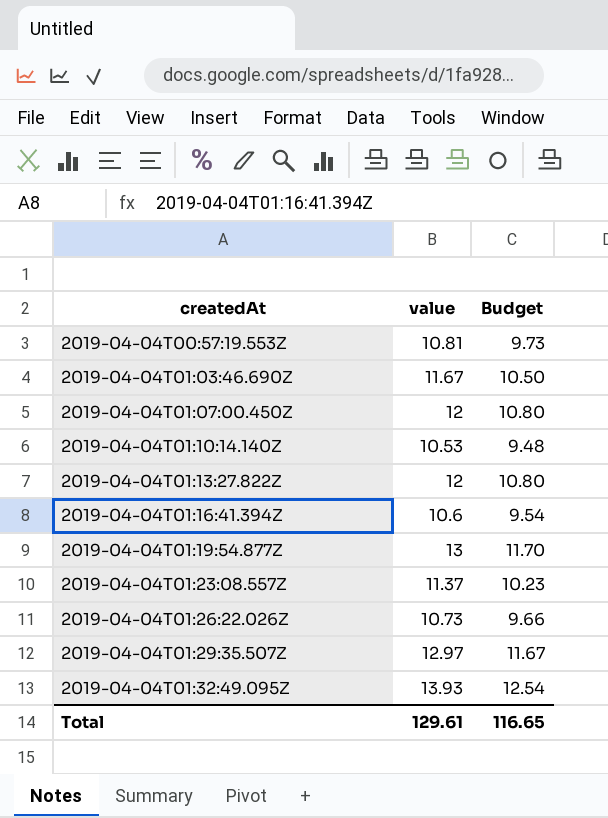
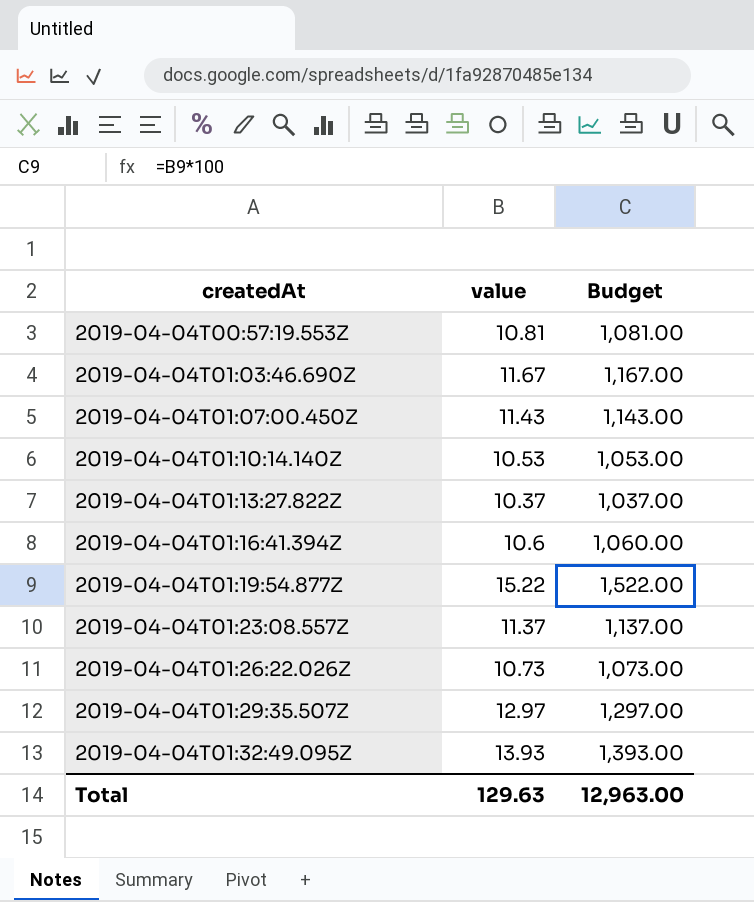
column Budget | formula: [value] * 0.9 -> [value] * 100
2019-04-04T01:07:00.450Z | value: 12 -> 11.43
2019-04-04T01:13:27.822Z | value: 12 -> 10.37
2019-04-04T01:19:54.877Z | value: 13 -> 15.22
Total | value: 129.61 -> 129.63
Total | Budget: 116.65 -> 12,963.00

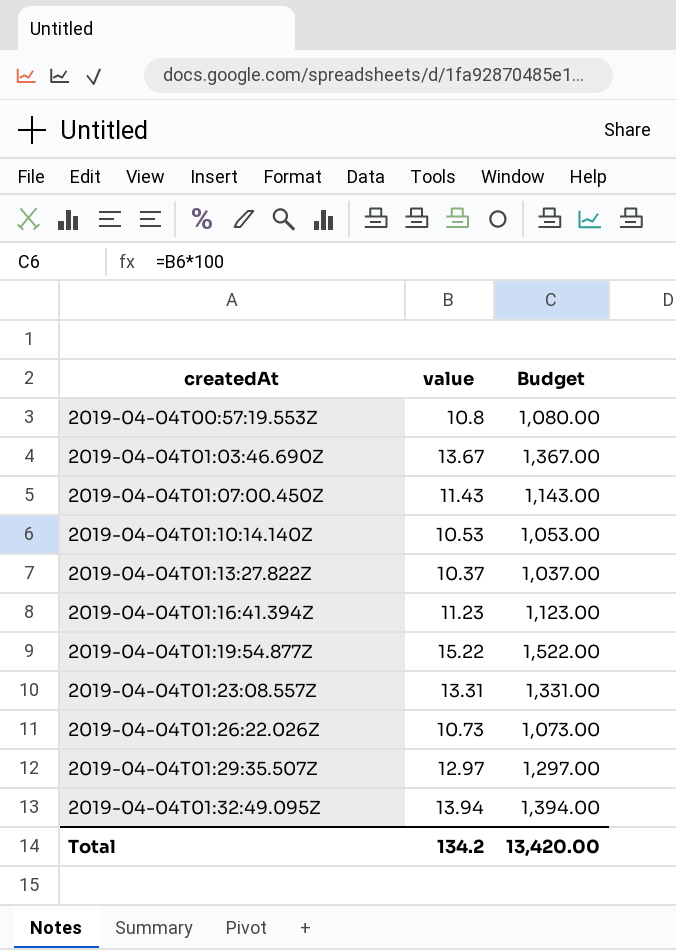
2019-04-04T00:57:19.553Z | value: 10.81 -> 10.8
2019-04-04T00:57:19.553Z | Budget: 1,081.00 -> 1,080.00
2019-04-04T01:03:46.690Z | value: 11.67 -> 13.67
2019-04-04T01:03:46.690Z | Budget: 1,167.00 -> 1,367.00
2019-04-04T01:16:41.394Z | value: 10.6 -> 11.23
2019-04-04T01:16:41.394Z | Budget: 1,060.00 -> 1,123.00
2019-04-04T01:23:08.557Z | value: 11.37 -> 13.31
2019-04-04T01:23:08.557Z | Budget: 1,137.00 -> 1,331.00
2019-04-04T01:32:49.095Z | value: 13.93 -> 13.94
2019-04-04T01:32:49.095Z | Budget: 1,393.00 -> 1,394.00
Total | value: 129.63 -> 134.2
Total | Budget: 12,963.00 -> 13,420.00

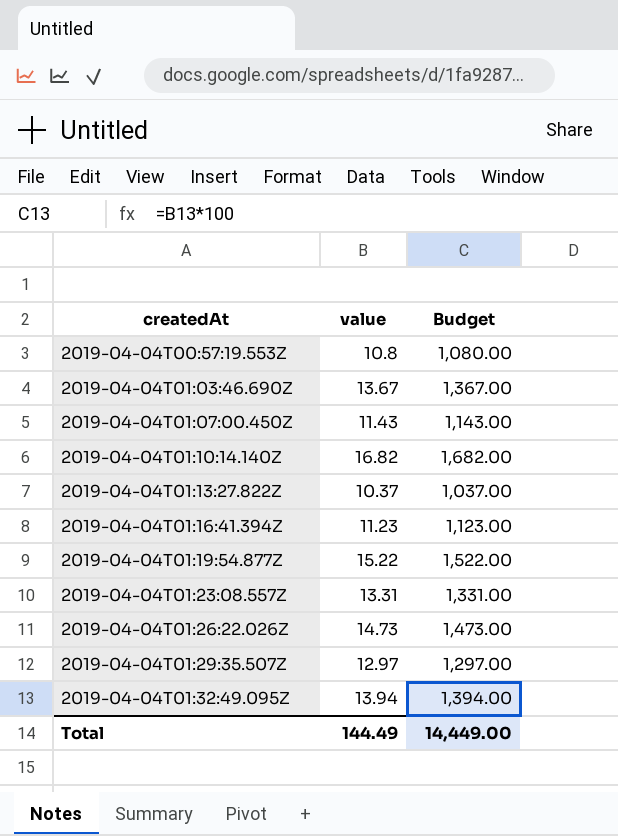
2019-04-04T01:10:14.140Z | value: 10.53 -> 16.82
2019-04-04T01:10:14.140Z | Budget: 1,053.00 -> 1,682.00
2019-04-04T01:26:22.026Z | value: 10.73 -> 14.73
2019-04-04T01:26:22.026Z | Budget: 1,073.00 -> 1,473.00
Total | value: 134.2 -> 144.49
Total | Budget: 13,420.00 -> 14,449.00

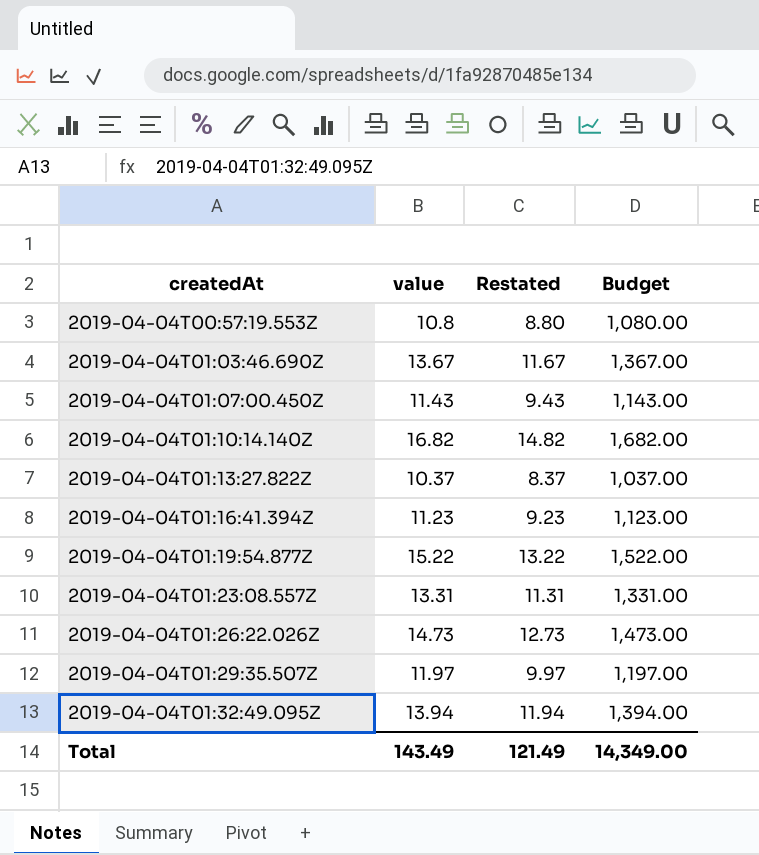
column Restated | formula: none -> [value] - 2
2019-04-04T01:29:35.507Z | value: 12.97 -> 11.97
2019-04-04T01:29:35.507Z | Budget: 1,297.00 -> 1,197.00
Total | value: 144.49 -> 143.49
Total | Budget: 14,449.00 -> 14,349.00

